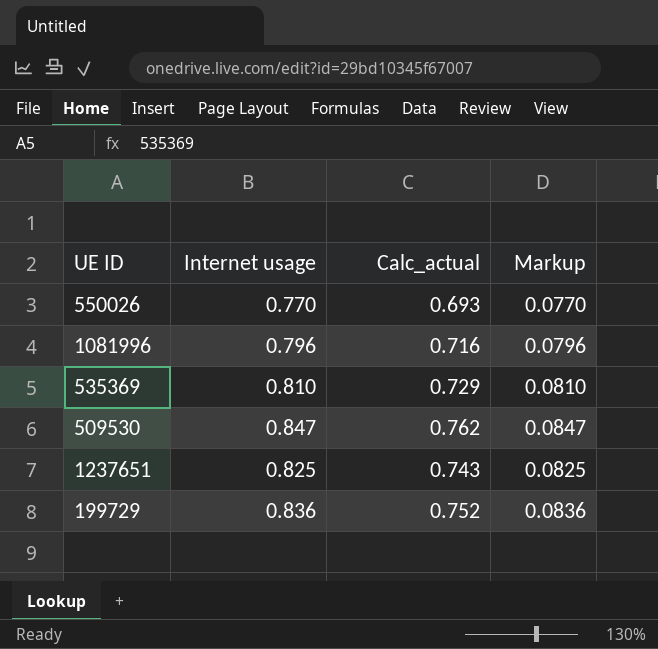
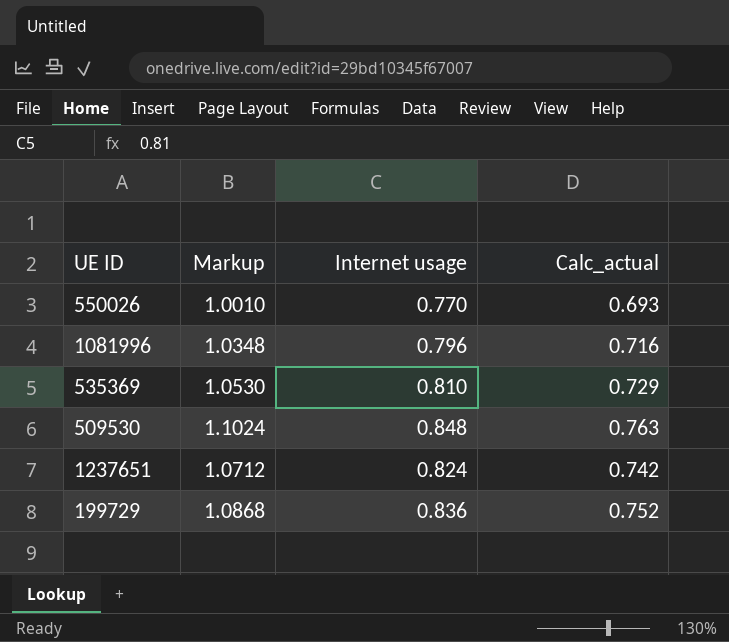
column Markup | formula: [Internet usage] * 0.1 -> [Internet usage] * 1.3
column Markup | position: 4 -> 2
509530 | Internet usage: 0.847 -> 0.848
509530 | Calc_actual: 0.762 -> 0.763
1237651 | Internet usage: 0.825 -> 0.824
1237651 | Calc_actual: 0.743 -> 0.742

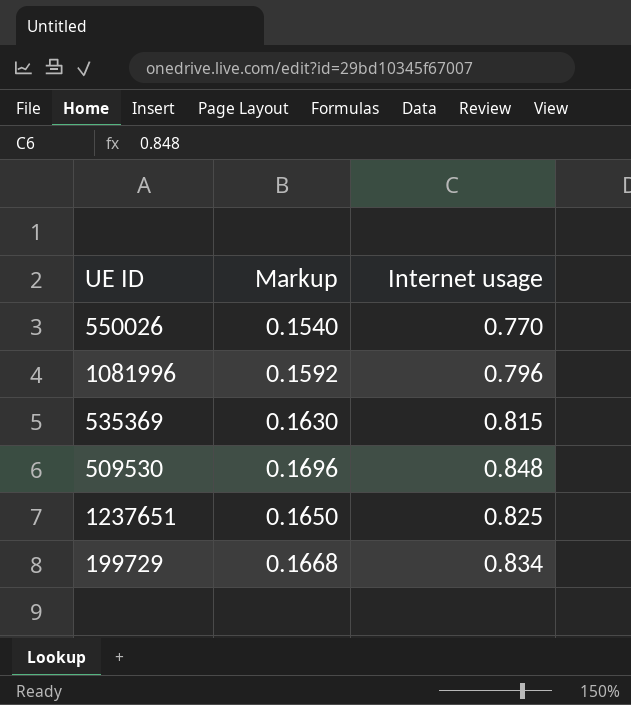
column Calc_actual | formula: [Internet usage] * 0.9 -> none
column Markup | formula: [Internet usage] * 1.3 -> [Internet usage] * 0.2
535369 | Internet usage: 0.810 -> 0.815
1237651 | Internet usage: 0.824 -> 0.825
199729 | Internet usage: 0.836 -> 0.834

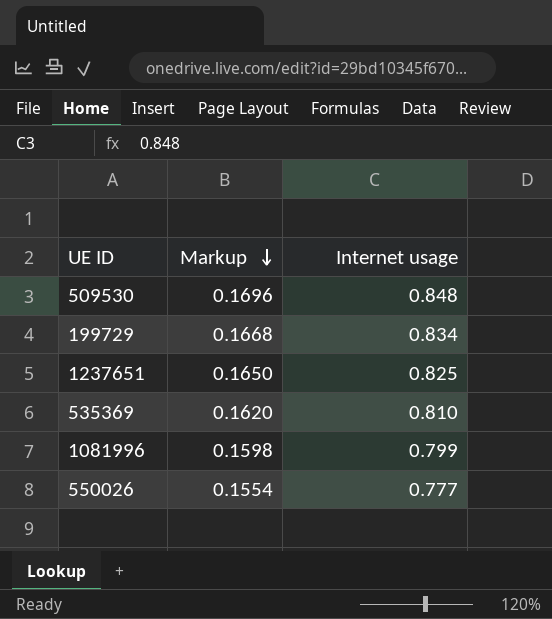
row order: none -> Markup descending
535369 | Markup: 0.1630 -> 0.1620
535369 | Internet usage: 0.815 -> 0.810
1081996 | Markup: 0.1592 -> 0.1598
1081996 | Internet usage: 0.796 -> 0.799
550026 | Markup: 0.1540 -> 0.1554
550026 | Internet usage: 0.770 -> 0.777

